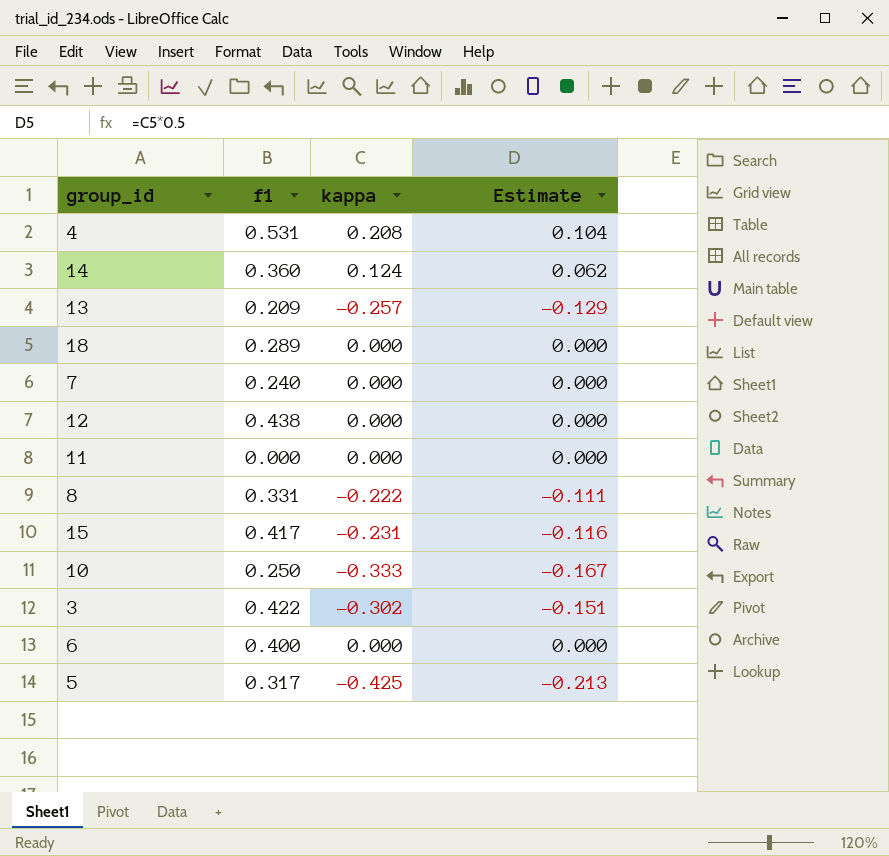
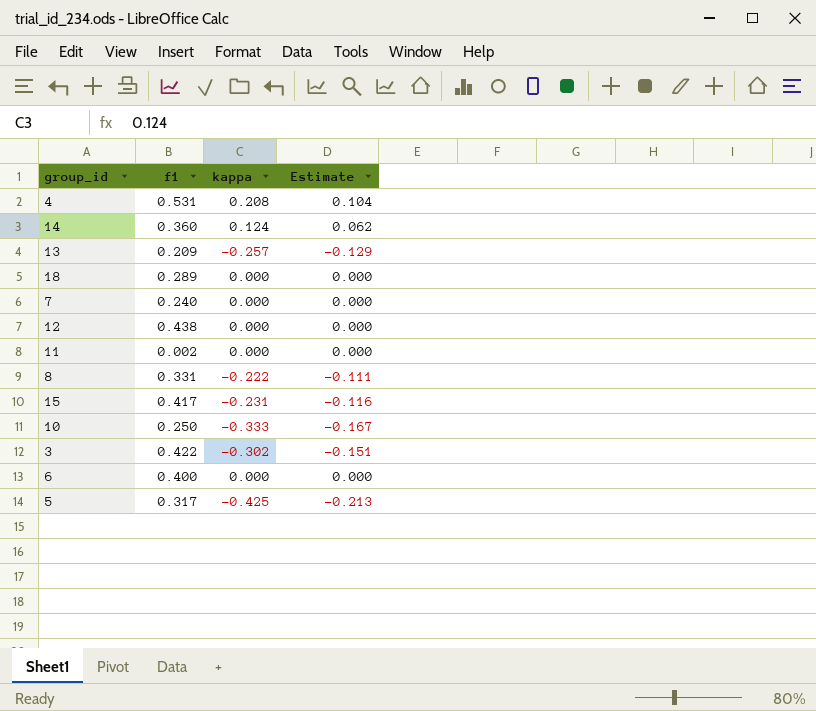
11 | f1: 0.000 -> 0.002

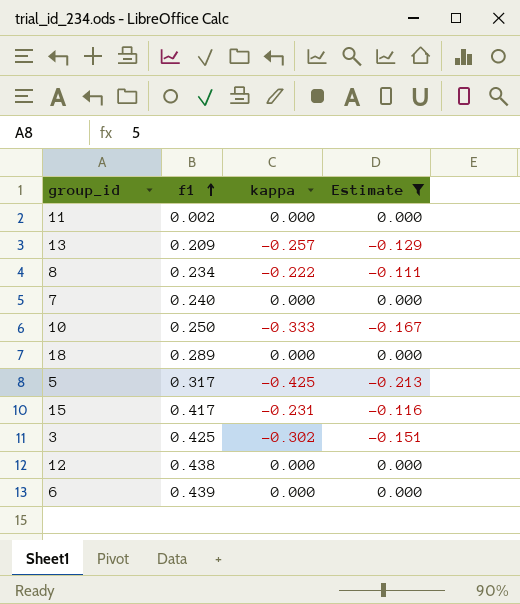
filter: none -> Estimate <= 0.000
row order: none -> f1 ascending
8 | f1: 0.331 -> 0.234
3 | f1: 0.422 -> 0.425
6 | f1: 0.400 -> 0.439

